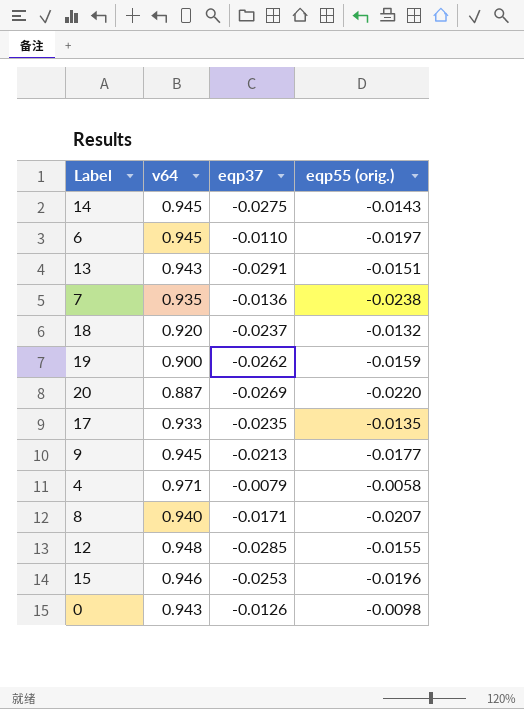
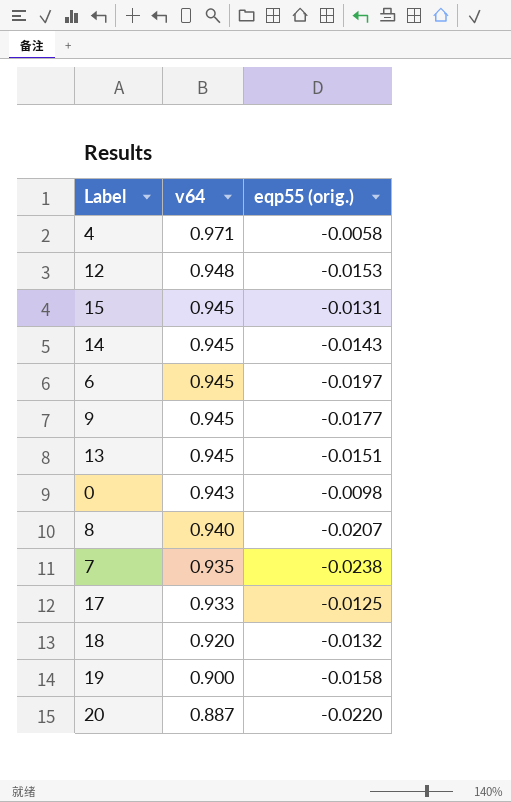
row order: none -> v64 descending
column eqp37 | position: 3 -> none
12 | eqp55 (orig.): -0.0155 -> -0.0153
15 | v64: 0.946 -> 0.945
15 | eqp55 (orig.): -0.0196 -> -0.0131
13 | v64: 0.943 -> 0.945
17 | eqp55 (orig.): -0.0135 -> -0.0125
19 | eqp55 (orig.): -0.0159 -> -0.0158

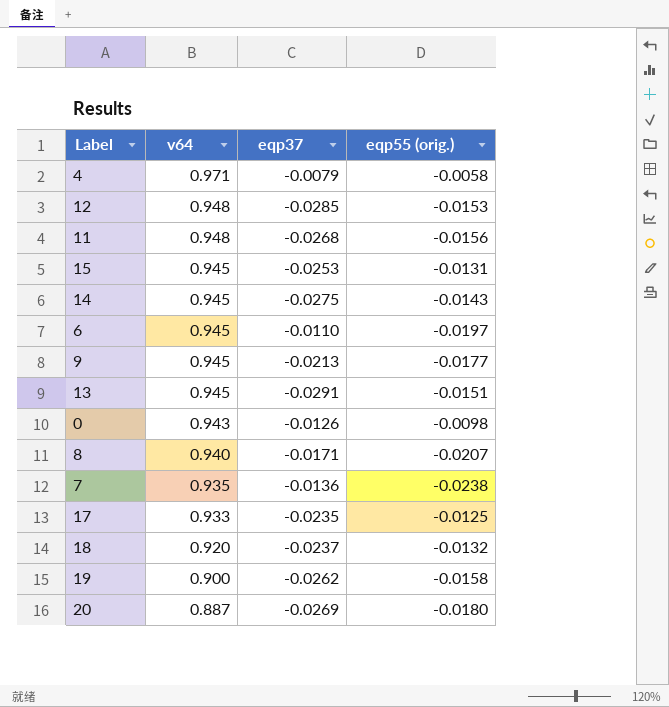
column eqp37 | position: none -> 3
row 11: none -> 0.948 | -0.0268 | -0.0156
20 | eqp55 (orig.): -0.0220 -> -0.0180

